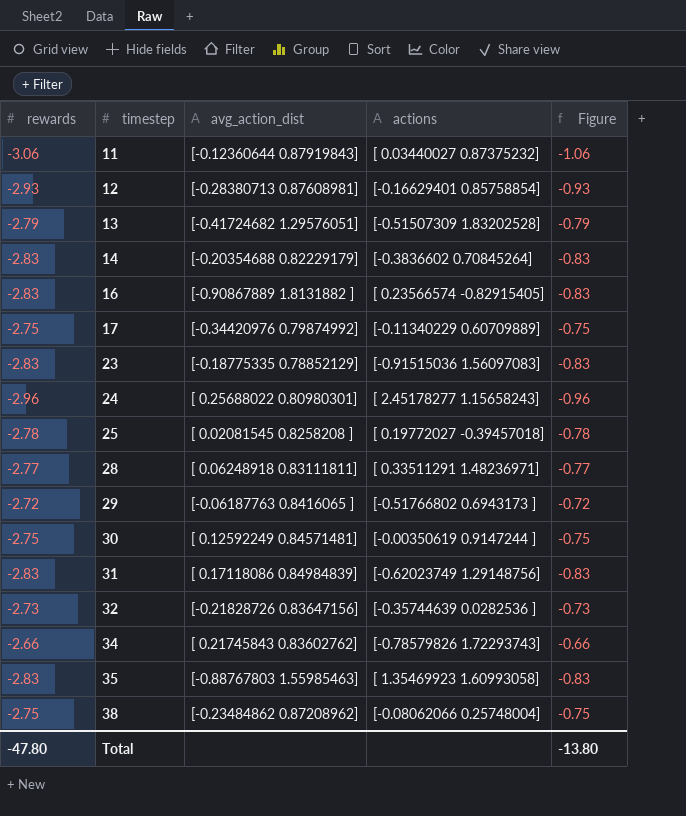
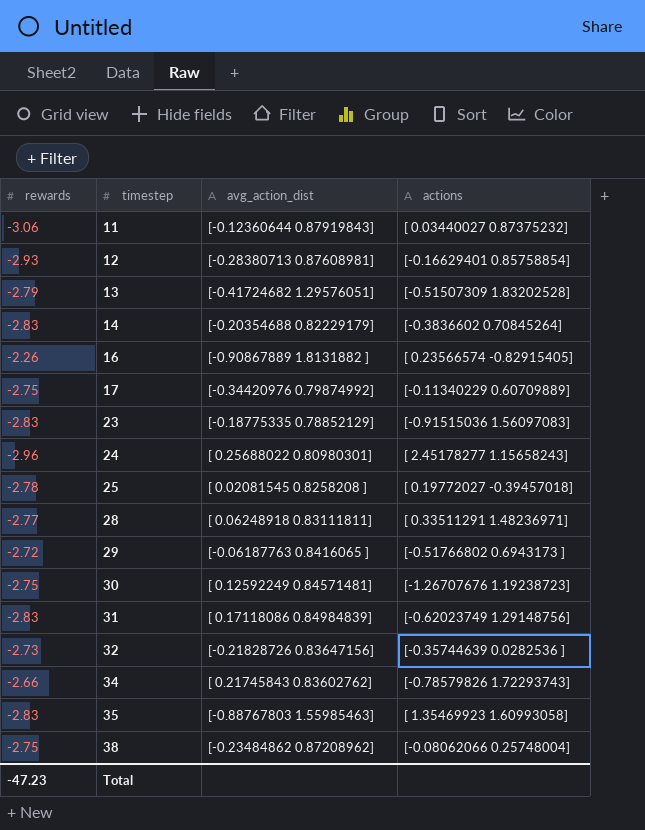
column Figure | formula: [rewards] + 2 -> none
16 | rewards: -2.83 -> -2.26
30 | actions: [-0.00350619 0.9147244 ] -> [-1.26707676 1.19238723]
Total | rewards: -47.80 -> -47.23

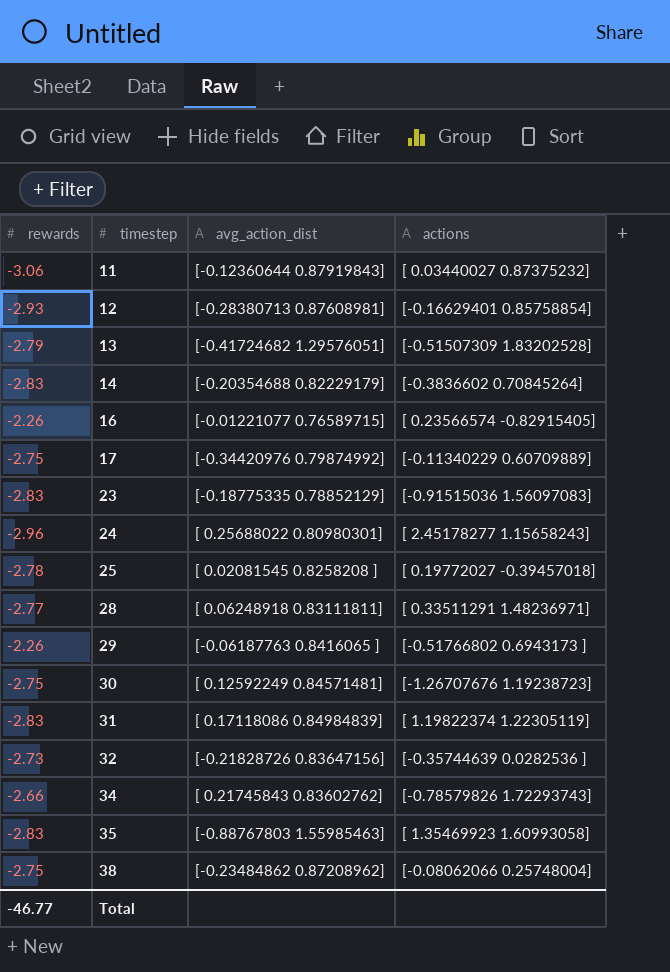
16 | avg_action_dist: [-0.90867889 1.8131882 ] -> [-0.01221077 0.76589715]
29 | rewards: -2.72 -> -2.26
31 | actions: [-0.62023749 1.29148756] -> [ 1.19822374 1.22305119]
Total | rewards: -47.23 -> -46.77

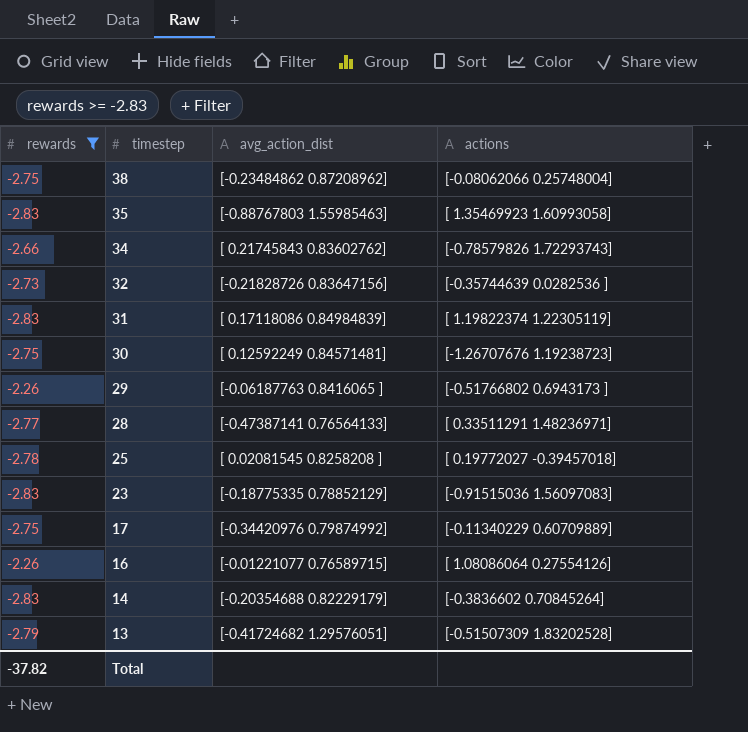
filter: none -> rewards >= -2.83
row order: timestep ascending -> timestep descending
28 | avg_action_dist: [ 0.06248918 0.83111811] -> [-0.47387141 0.76564133]
16 | actions: [ 0.23566574 -0.82915405] -> [ 1.08086064 0.27554126]
Total | rewards: -46.77 -> -37.82

